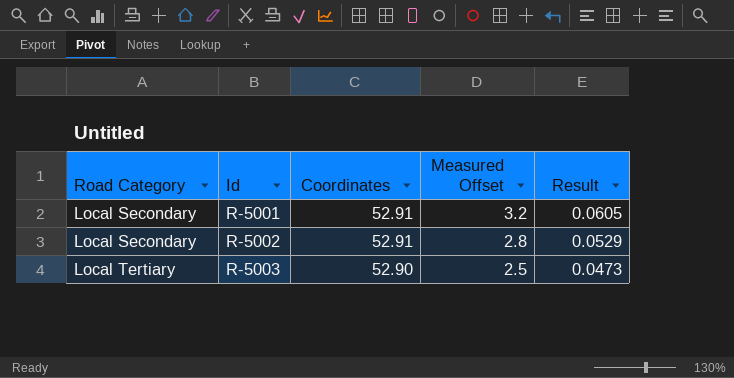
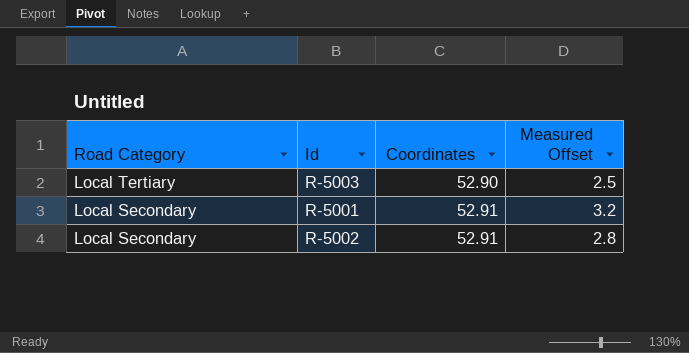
row order: Road Category ascending -> Road Category descending
column Result | formula: [Measured Offset] / [Coordinates] -> none

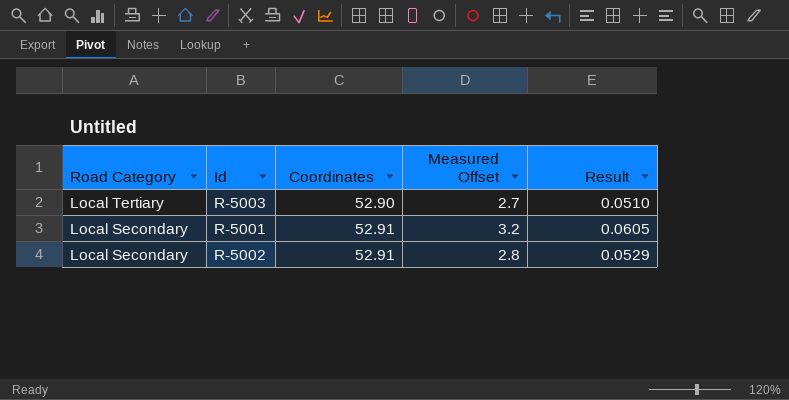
column Result | formula: none -> [Measured Offset] / [Coordinates]
R-5003 | Measured Offset: 2.5 -> 2.7

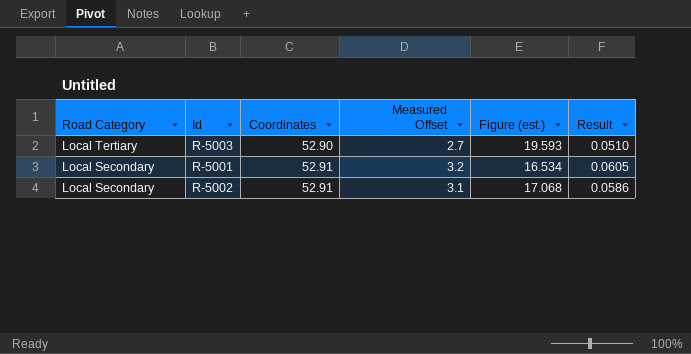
column Figure (est.) | formula: none -> [Coordinates] / [Measured Offset]
R-5002 | Measured Offset: 2.8 -> 3.1
R-5002 | Result: 0.0529 -> 0.0586

